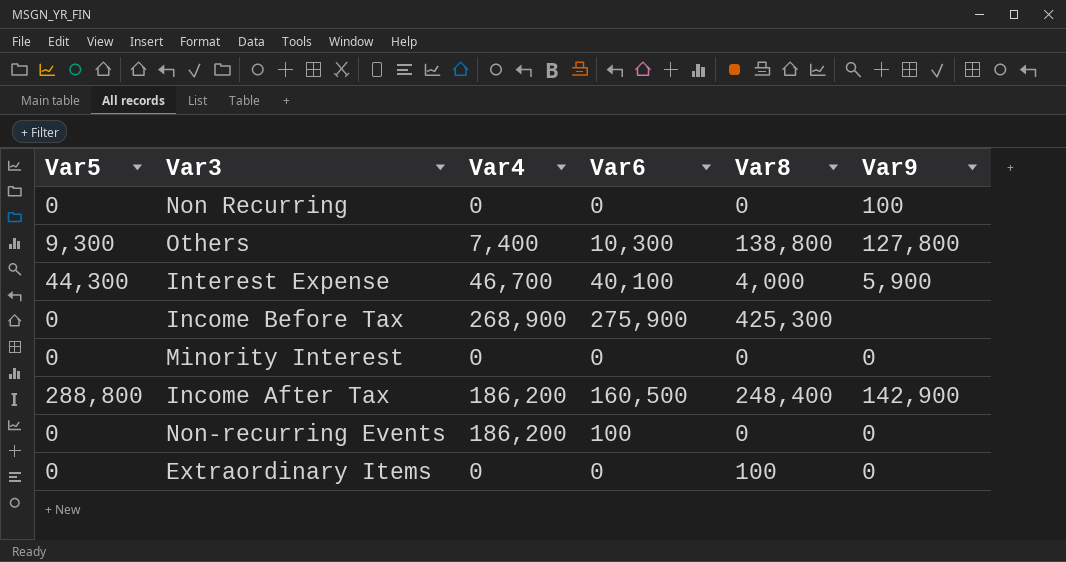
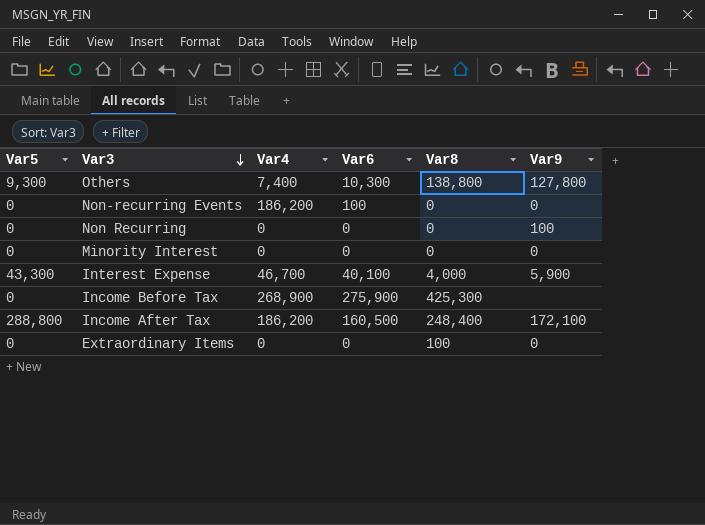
row order: none -> Var3 descending
Interest Expense | Var5: 44,300 -> 43,300
Income After Tax | Var9: 142,900 -> 172,100

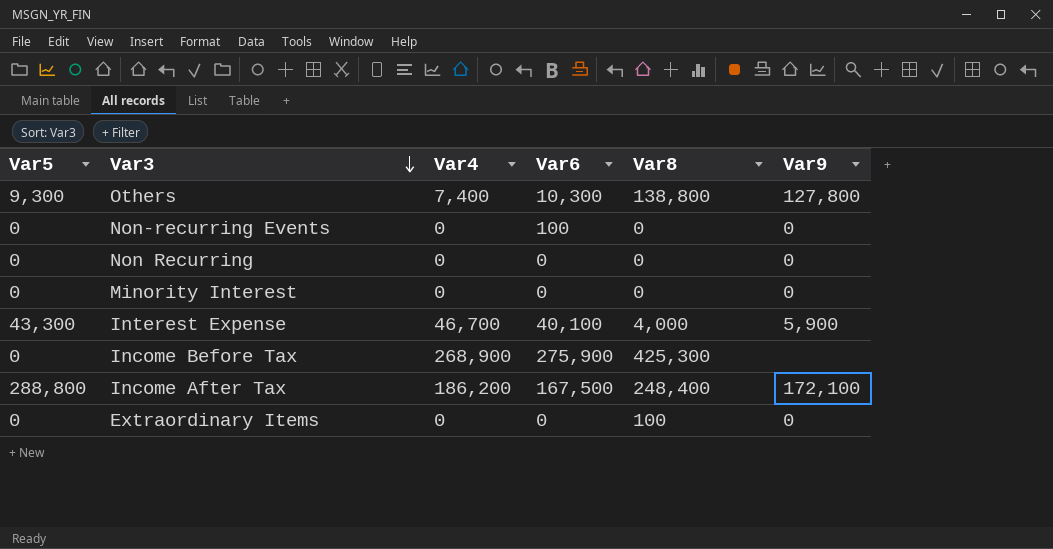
Non-recurring Events | Var4: 186,200 -> 0
Non Recurring | Var9: 100 -> 0
Income After Tax | Var6: 160,500 -> 167,500

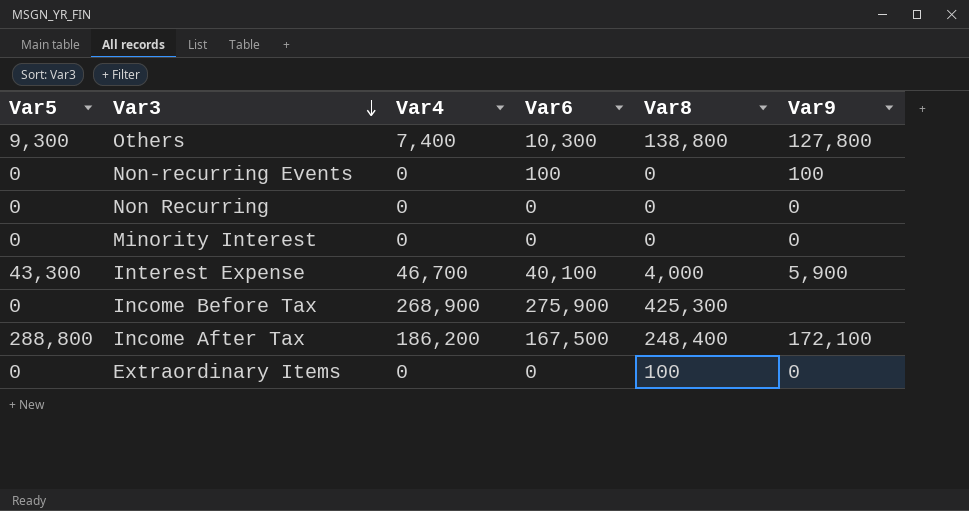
Non-recurring Events | Var9: 0 -> 100

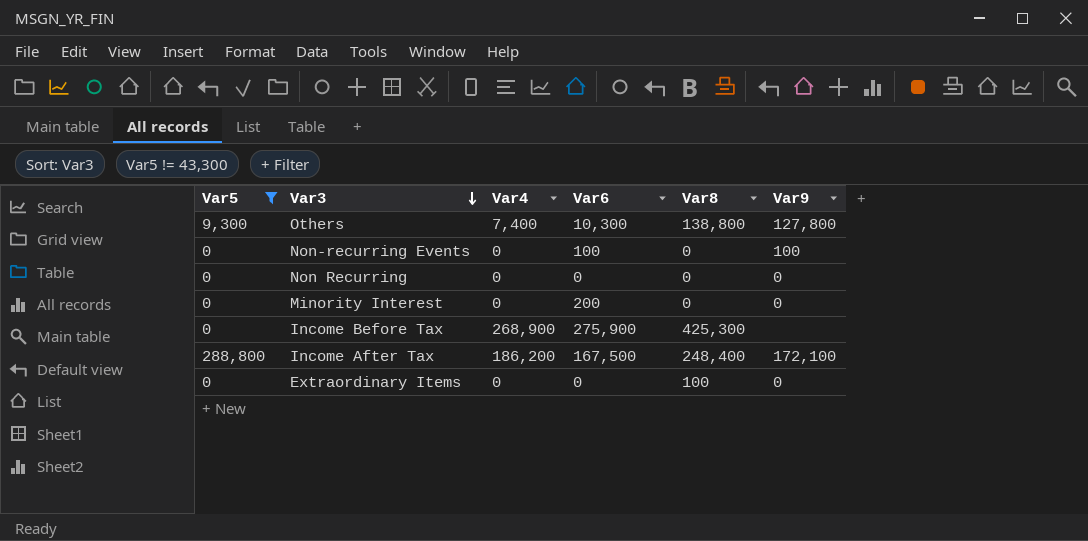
filter: none -> Var5 != 43,300
Minority Interest | Var6: 0 -> 200

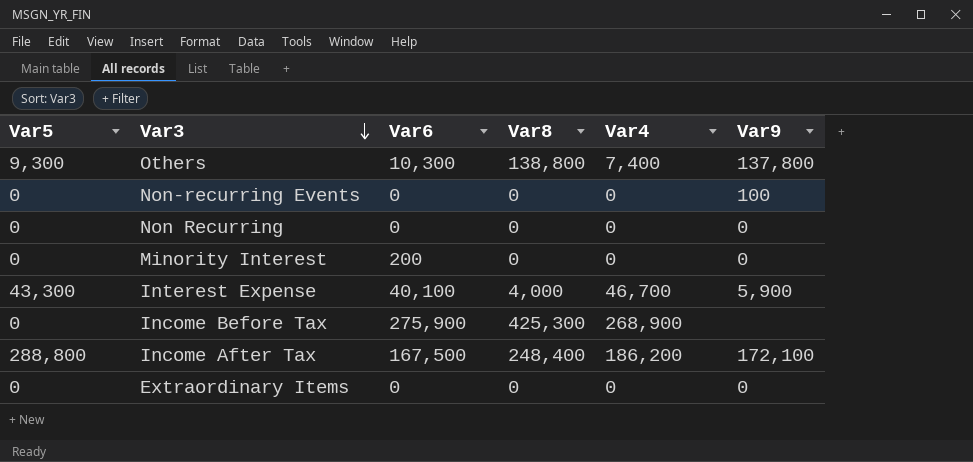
filter: Var5 != 43,300 -> none
column Var4 | position: 3 -> 5
Others | Var9: 127,800 -> 137,800
Non-recurring Events | Var6: 100 -> 0
Extraordinary Items | Var8: 100 -> 0

